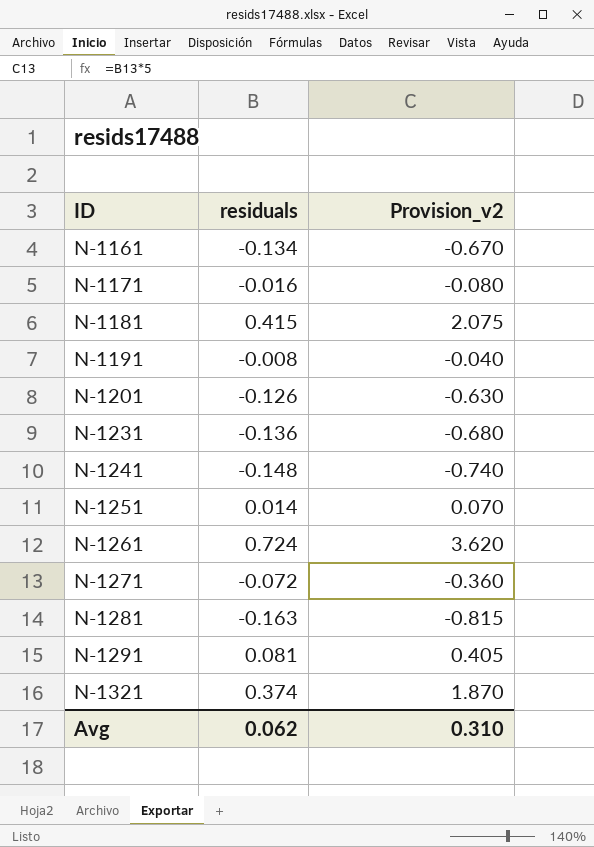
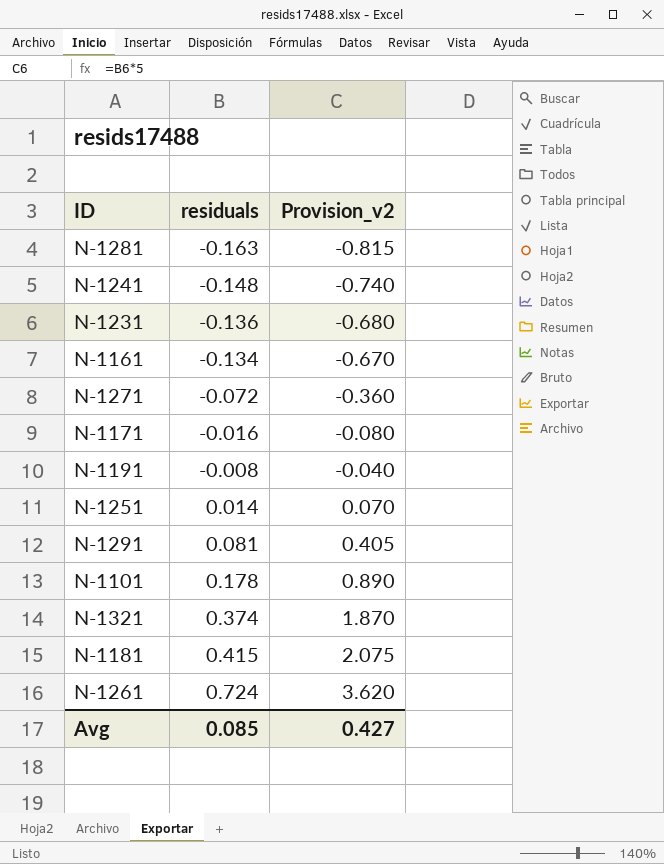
row order: ID ascending -> residuals ascending
row N-1201: -0.126 | -0.630 -> none
row N-1101: none -> 0.178 | 0.890
Avg | residuals: 0.062 -> 0.085
Avg | Provision_v2: 0.310 -> 0.427

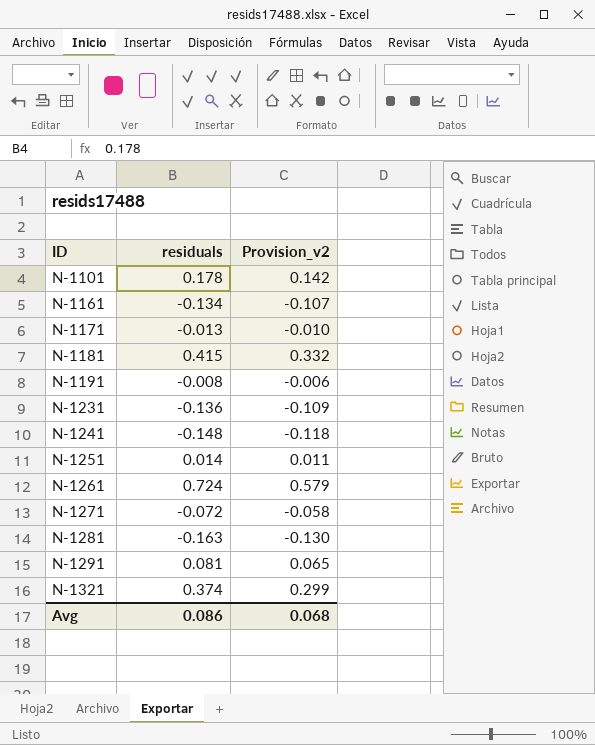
row order: residuals ascending -> ID ascending
column Provision_v2 | formula: [residuals] * 5 -> [residuals] * 0.8
N-1171 | residuals: -0.016 -> -0.013
Avg | residuals: 0.085 -> 0.086
Avg | Provision_v2: 0.427 -> 0.068

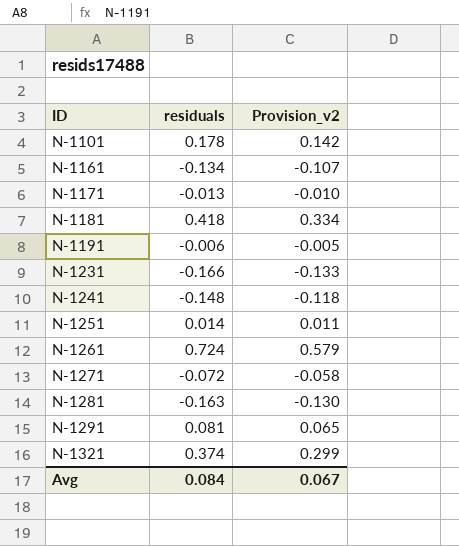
N-1181 | residuals: 0.415 -> 0.418
N-1181 | Provision_v2: 0.332 -> 0.334
N-1191 | residuals: -0.008 -> -0.006
N-1191 | Provision_v2: -0.006 -> -0.005
N-1231 | residuals: -0.136 -> -0.166
N-1231 | Provision_v2: -0.109 -> -0.133
Avg | residuals: 0.086 -> 0.084
Avg | Provision_v2: 0.068 -> 0.067

